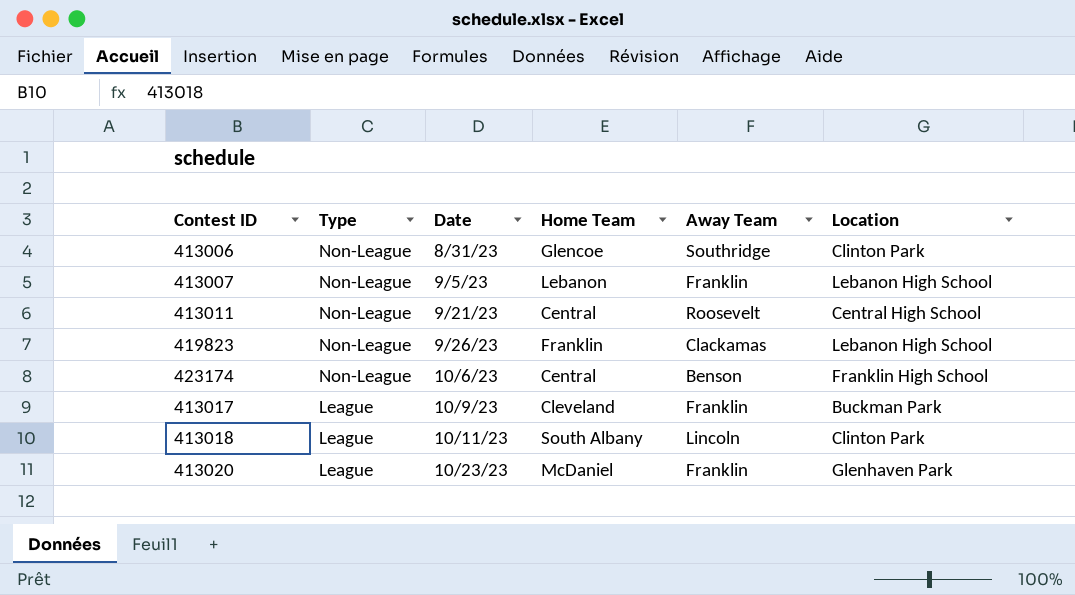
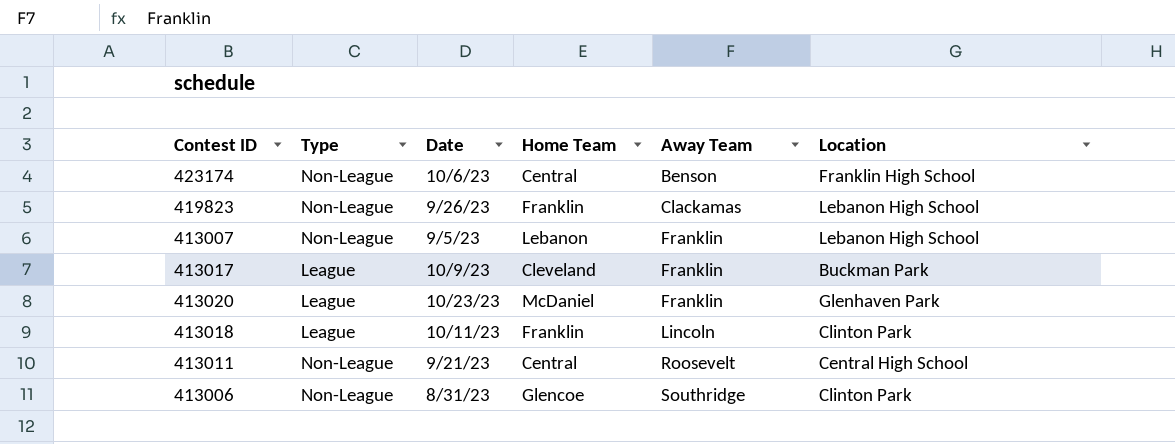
row order: Type descending -> Away Team ascending
413018 | Home Team: South Albany -> Franklin

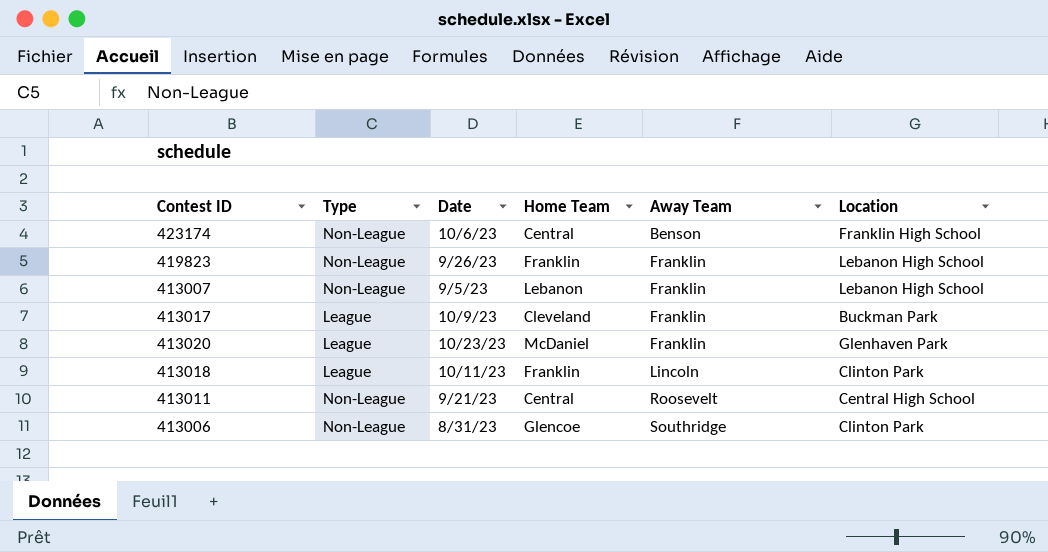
419823 | Away Team: Clackamas -> Franklin

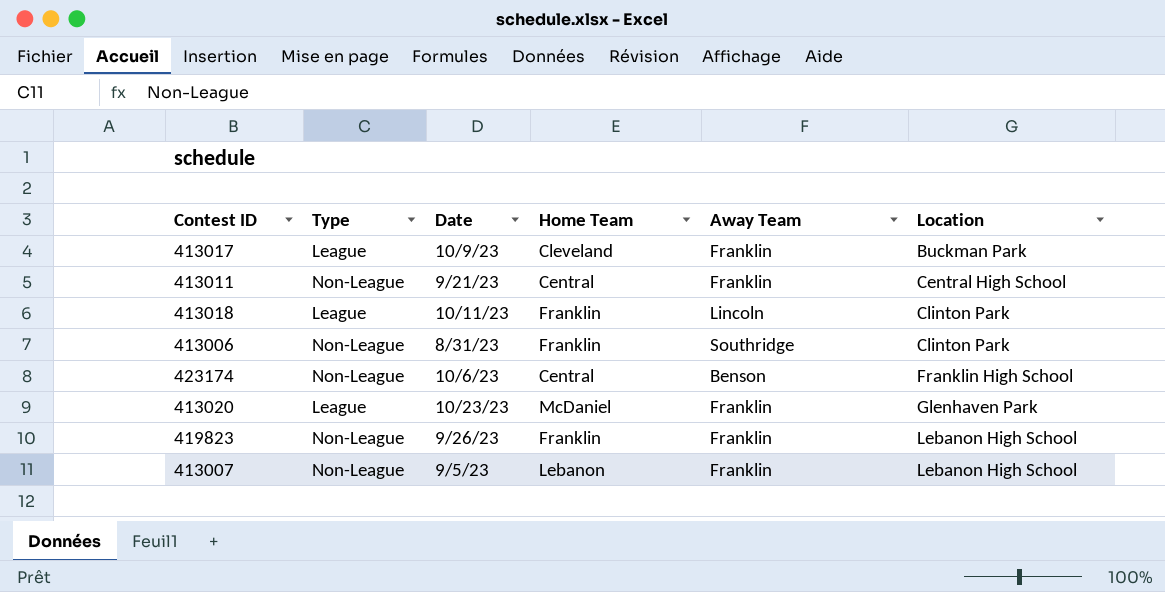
row order: Away Team ascending -> Location ascending
413011 | Away Team: Roosevelt -> Franklin
413006 | Home Team: Glencoe -> Franklin

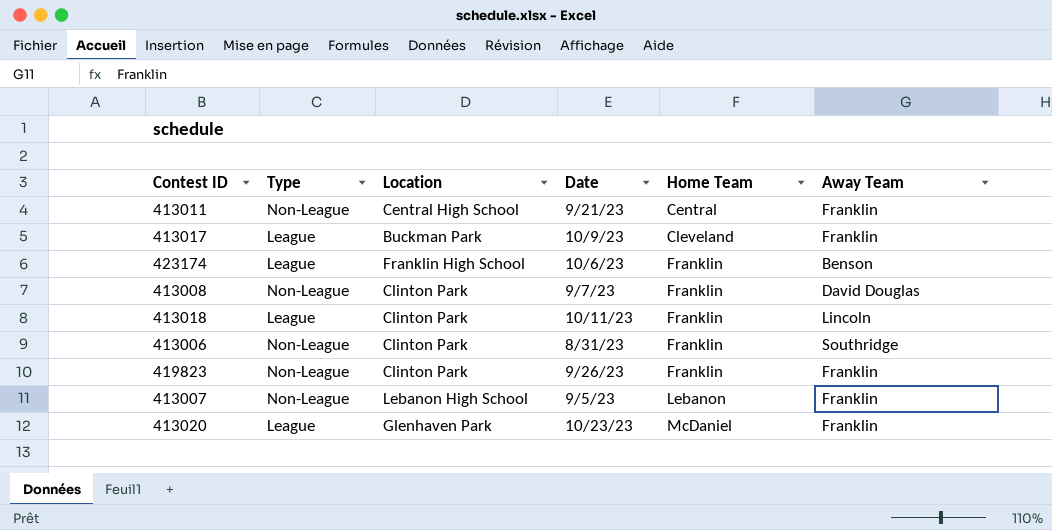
row order: Location ascending -> Home Team ascending
column Location | position: 6 -> 3
423174 | Type: Non-League -> League
423174 | Home Team: Central -> Franklin
row 413008: none -> Non-League | Clinton Park | 9/7/23 | Franklin | David Douglas
419823 | Location: Lebanon High School -> Clinton Park

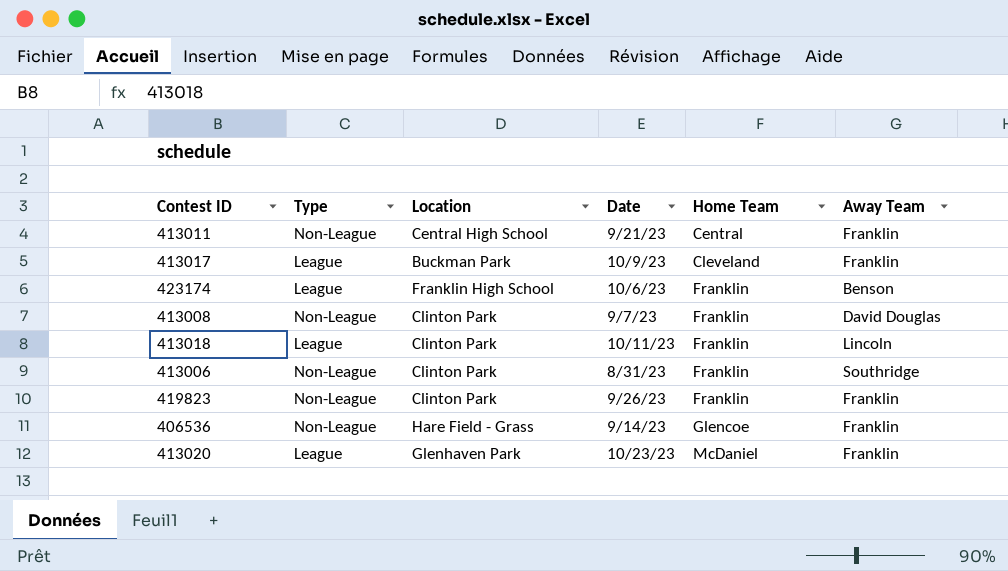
row 413007: Non-League | Lebanon High School | 9/5/23 | Lebanon | Franklin -> none
row 406536: none -> Non-League | Hare Field - Grass | 9/14/23 | Glencoe | Franklin

